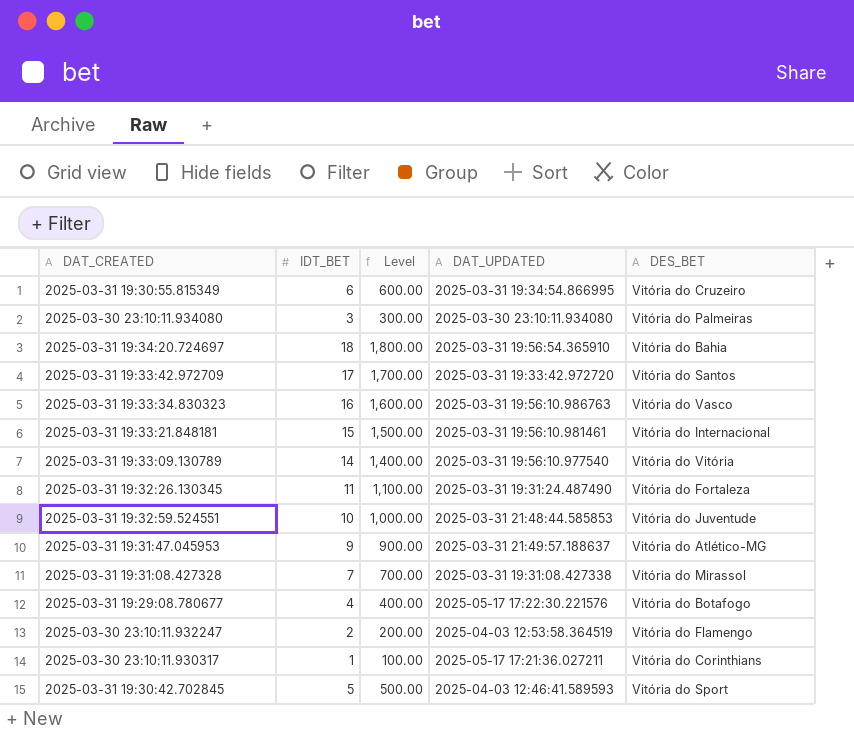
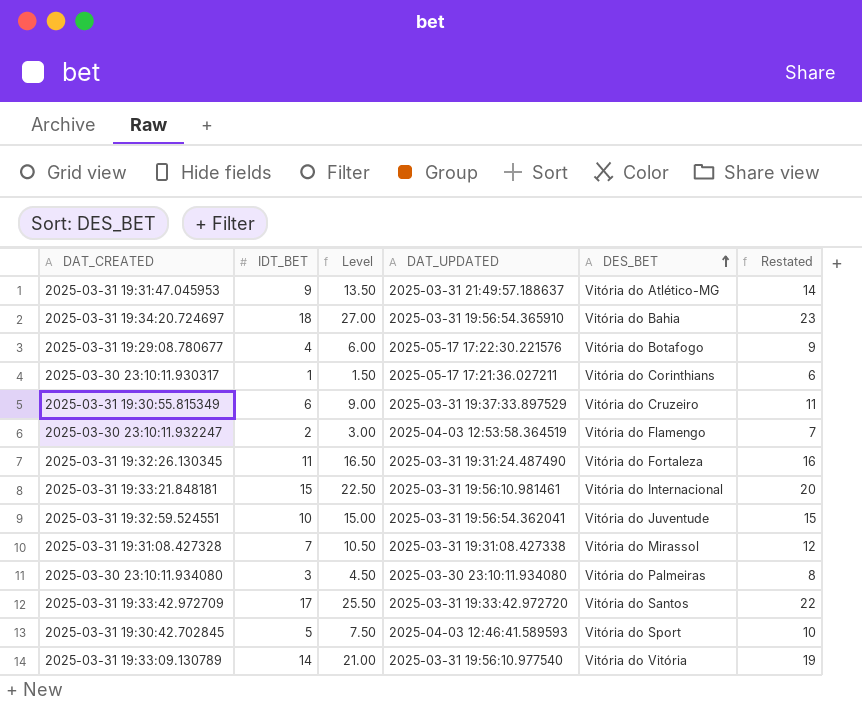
row order: none -> DES_BET ascending
column Level | formula: [IDT_BET] * 100 -> [IDT_BET] * 1.5
column Restated | formula: none -> [IDT_BET] + 5
row 2025-03-31 19:33:34.830323: 16 | 1,600.00 | 2025-03-31 19:56:10.986763 | Vitória do Vasco -> none
2025-03-31 19:30:55.815349 | DAT_UPDATED: 2025-03-31 19:34:54.866995 -> 2025-03-31 19:37:33.897529
2025-03-31 19:32:59.524551 | DAT_UPDATED: 2025-03-31 21:48:44.585853 -> 2025-03-31 19:56:54.362041

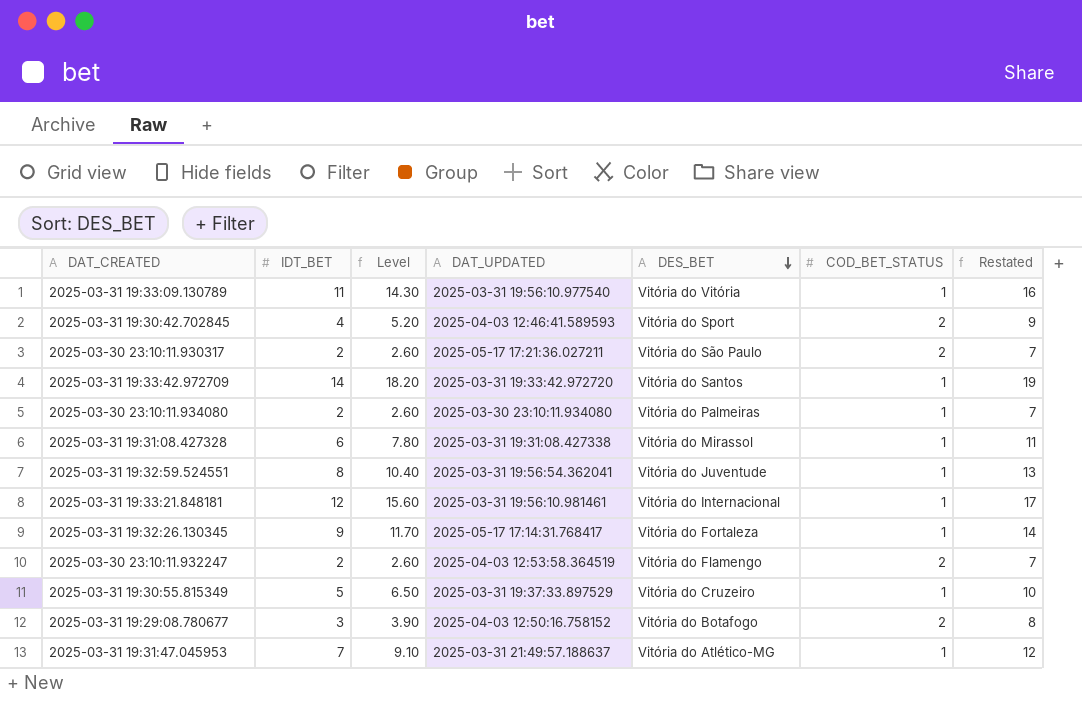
row order: DES_BET ascending -> DES_BET descending
column Level | formula: [IDT_BET] * 1.5 -> [IDT_BET] * 1.3
column COD_BET_STATUS | position: none -> 6
row 2025-03-31 19:34:20.724697: 18 | 27.00 | 2025-03-31 19:56:54.365910 | Vitória do Bahia | 23 -> none
2025-03-31 19:33:09.130789 | IDT_BET: 14 -> 11
2025-03-31 19:33:09.130789 | Restated: 19 -> 16
2025-03-31 19:30:42.702845 | IDT_BET: 5 -> 4
2025-03-31 19:30:42.702845 | Restated: 10 -> 9
2025-03-30 23:10:11.930317 | IDT_BET: 1 -> 2
2025-03-30 23:10:11.930317 | DES_BET: Vitória do Corinthians -> Vitória do São Paulo
2025-03-30 23:10:11.930317 | Restated: 6 -> 7
2025-03-31 19:33:42.972709 | IDT_BET: 17 -> 14
2025-03-31 19:33:42.972709 | Restated: 22 -> 19
2025-03-30 23:10:11.934080 | IDT_BET: 3 -> 2
2025-03-30 23:10:11.934080 | Restated: 8 -> 7
2025-03-31 19:31:08.427328 | IDT_BET: 7 -> 6
2025-03-31 19:31:08.427328 | Restated: 12 -> 11
2025-03-31 19:32:59.524551 | IDT_BET: 10 -> 8
2025-03-31 19:32:59.524551 | Restated: 15 -> 13
2025-03-31 19:33:21.848181 | IDT_BET: 15 -> 12
2025-03-31 19:33:21.848181 | Restated: 20 -> 17
2025-03-31 19:32:26.130345 | IDT_BET: 11 -> 9
2025-03-31 19:32:26.130345 | DAT_UPDATED: 2025-03-31 19:31:24.487490 -> 2025-05-17 17:14:31.768417
2025-03-31 19:32:26.130345 | Restated: 16 -> 14
2025-03-31 19:30:55.815349 | IDT_BET: 6 -> 5
2025-03-31 19:30:55.815349 | Restated: 11 -> 10
2025-03-31 19:29:08.780677 | IDT_BET: 4 -> 3
2025-03-31 19:29:08.780677 | DAT_UPDATED: 2025-05-17 17:22:30.221576 -> 2025-04-03 12:50:16.758152
2025-03-31 19:29:08.780677 | Restated: 9 -> 8
2025-03-31 19:31:47.045953 | IDT_BET: 9 -> 7
2025-03-31 19:31:47.045953 | Restated: 14 -> 12

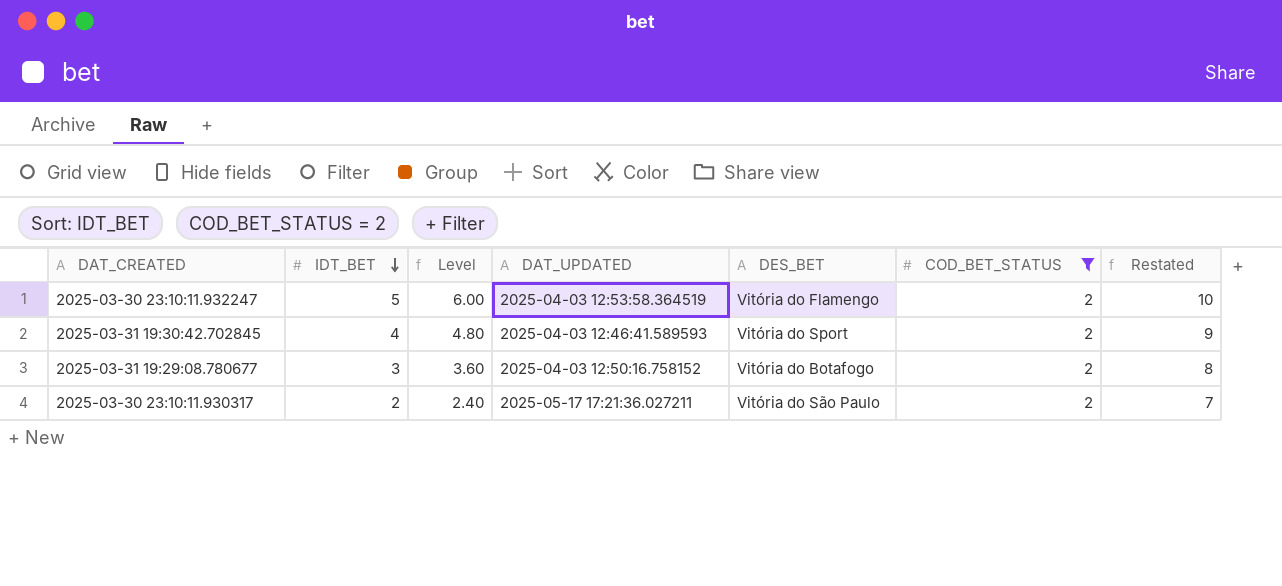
filter: none -> COD_BET_STATUS = 2
row order: DES_BET descending -> IDT_BET descending
column Level | formula: [IDT_BET] * 1.3 -> [IDT_BET] * 1.2
2025-03-30 23:10:11.932247 | IDT_BET: 2 -> 5
2025-03-30 23:10:11.932247 | Restated: 7 -> 10

